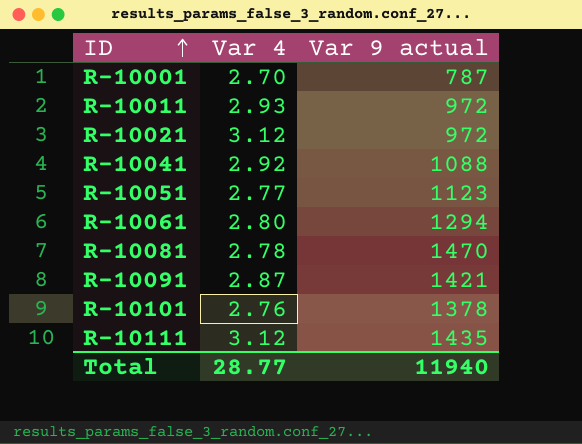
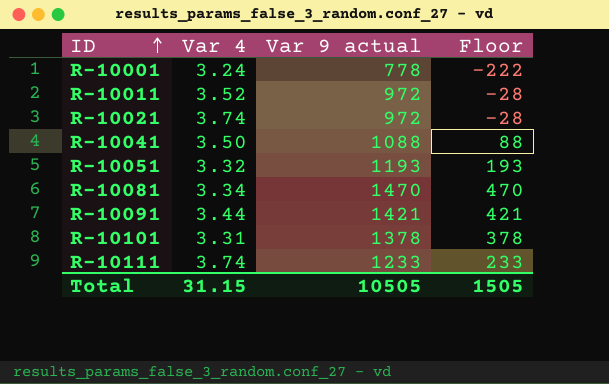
column Floor | formula: none -> [Var 9 actual] - 1000
row R-10061: 2.80 | 1294 -> none
R-10001 | Var 4: 2.70 -> 3.24
R-10001 | Var 9 actual: 787 -> 778
R-10011 | Var 4: 2.93 -> 3.52
R-10021 | Var 4: 3.12 -> 3.74
R-10041 | Var 4: 2.92 -> 3.50
R-10051 | Var 4: 2.77 -> 3.32
R-10051 | Var 9 actual: 1123 -> 1193
R-10081 | Var 4: 2.78 -> 3.34
R-10091 | Var 4: 2.87 -> 3.44
R-10101 | Var 4: 2.76 -> 3.31
R-10111 | Var 4: 3.12 -> 3.74
R-10111 | Var 9 actual: 1435 -> 1233
Total | Var 4: 28.77 -> 31.15
Total | Var 9 actual: 11940 -> 10505

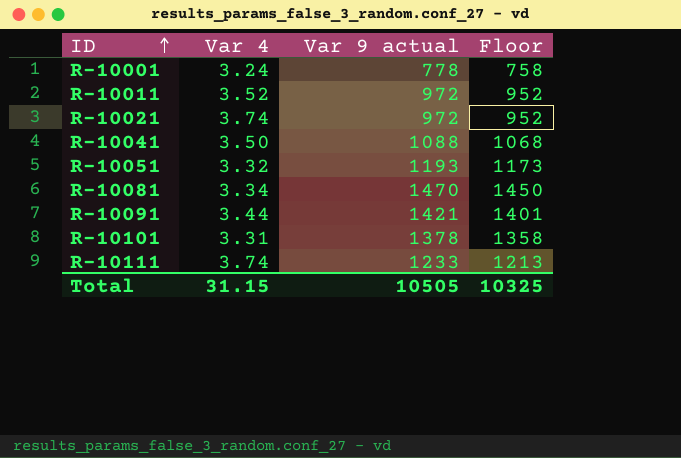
column Floor | formula: [Var 9 actual] - 1000 -> [Var 9 actual] - 20
Total | Floor: 1505 -> 10325

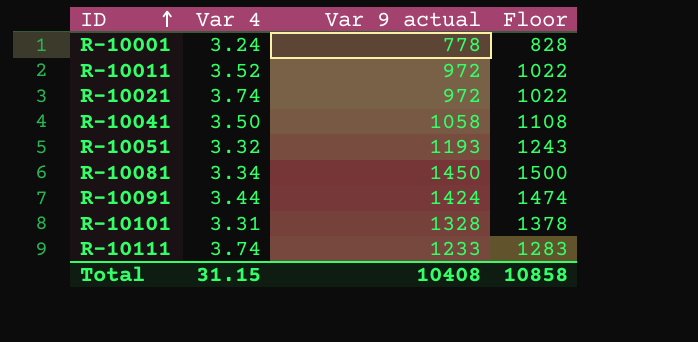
column Floor | formula: [Var 9 actual] - 20 -> [Var 9 actual] + 50
R-10041 | Var 9 actual: 1088 -> 1058
R-10081 | Var 9 actual: 1470 -> 1450
R-10091 | Var 9 actual: 1421 -> 1424
R-10101 | Var 9 actual: 1378 -> 1328
Total | Var 9 actual: 10505 -> 10408
Total | Floor: 10325 -> 10858

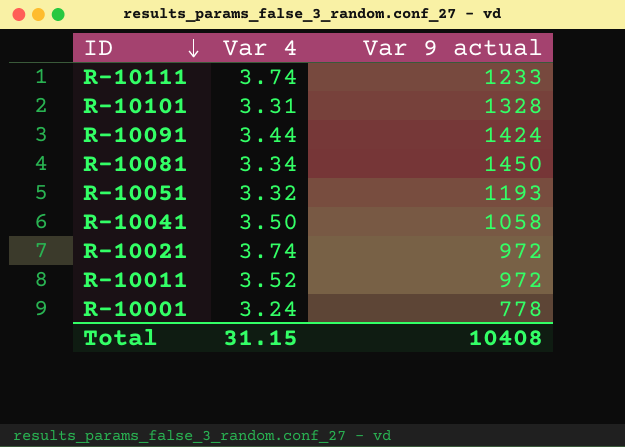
row order: ID ascending -> ID descending
column Floor | formula: [Var 9 actual] + 50 -> none

